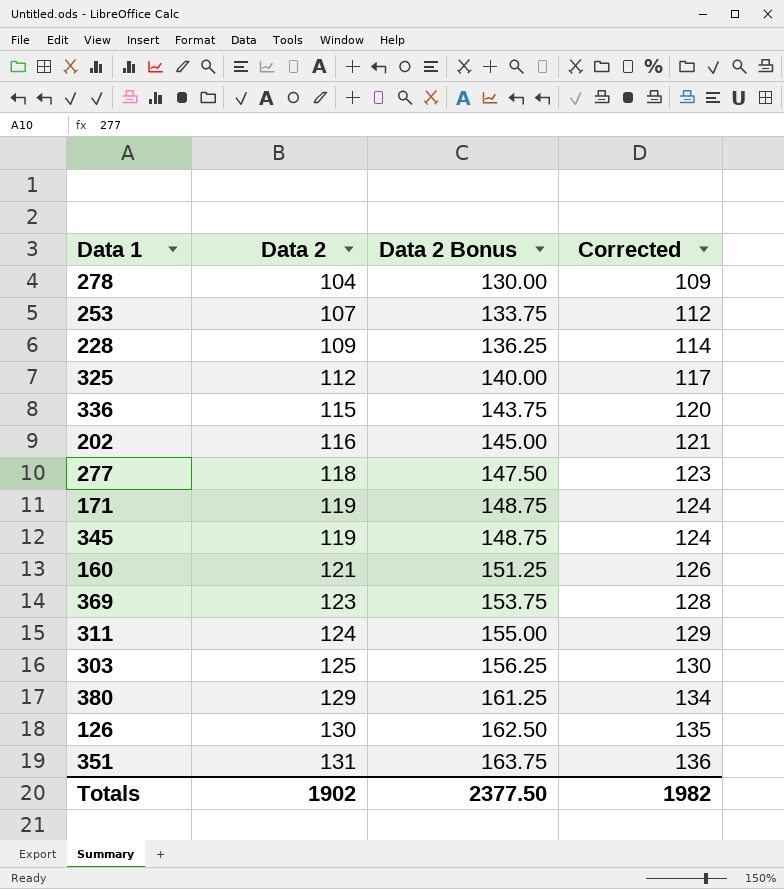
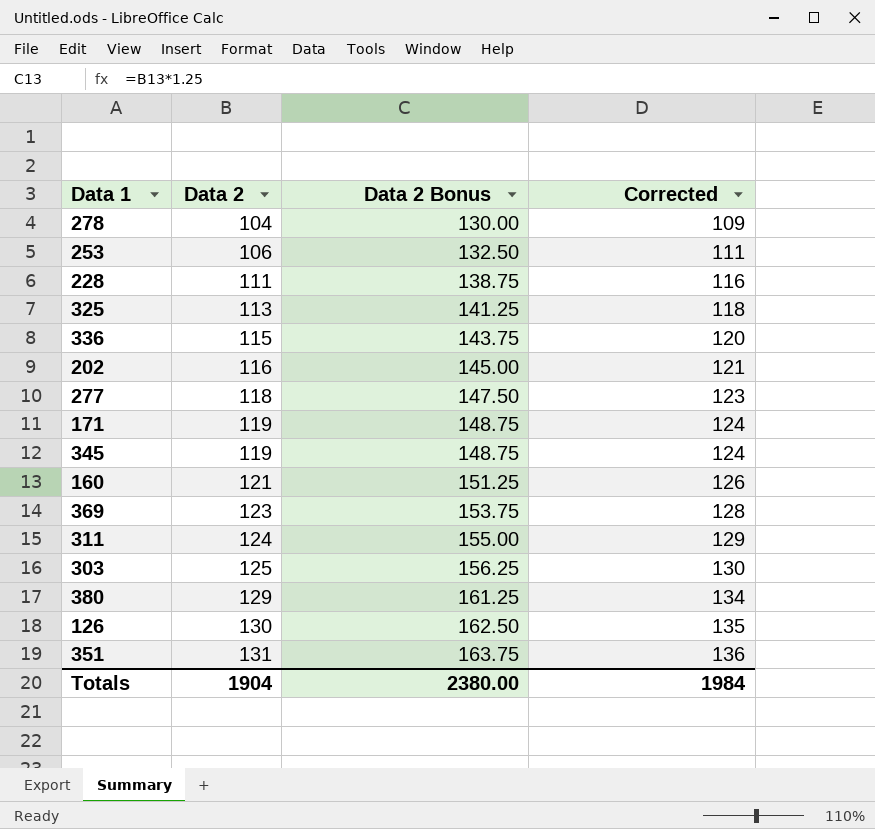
253 | Data 2: 107 -> 106
253 | Data 2 Bonus: 133.75 -> 132.50
253 | Corrected: 112 -> 111
228 | Data 2: 109 -> 111
228 | Data 2 Bonus: 136.25 -> 138.75
228 | Corrected: 114 -> 116
325 | Data 2: 112 -> 113
325 | Data 2 Bonus: 140.00 -> 141.25
325 | Corrected: 117 -> 118
Totals | Data 2: 1902 -> 1904
Totals | Data 2 Bonus: 2377.50 -> 2380.00
Totals | Corrected: 1982 -> 1984

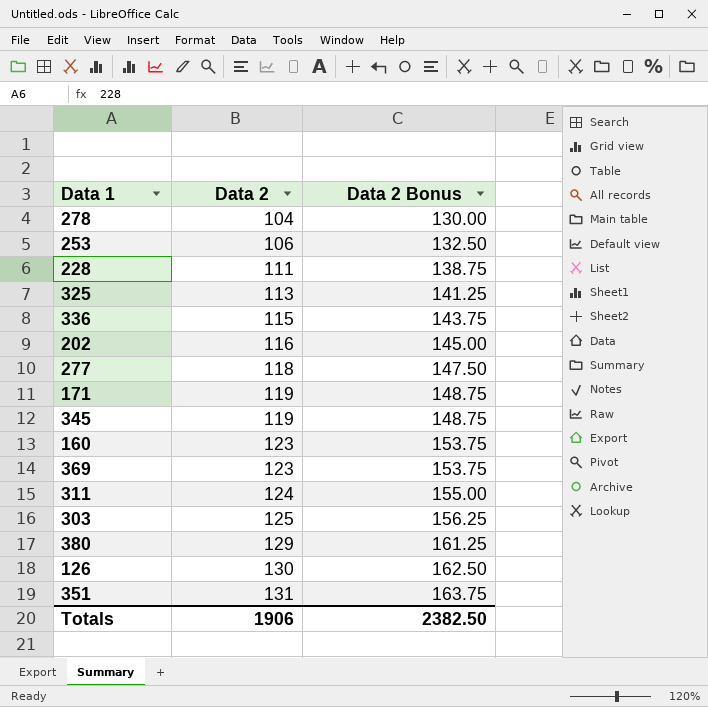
column Corrected | formula: [Data 2] + 5 -> none
160 | Data 2: 121 -> 123
160 | Data 2 Bonus: 151.25 -> 153.75
Totals | Data 2: 1904 -> 1906
Totals | Data 2 Bonus: 2380.00 -> 2382.50

